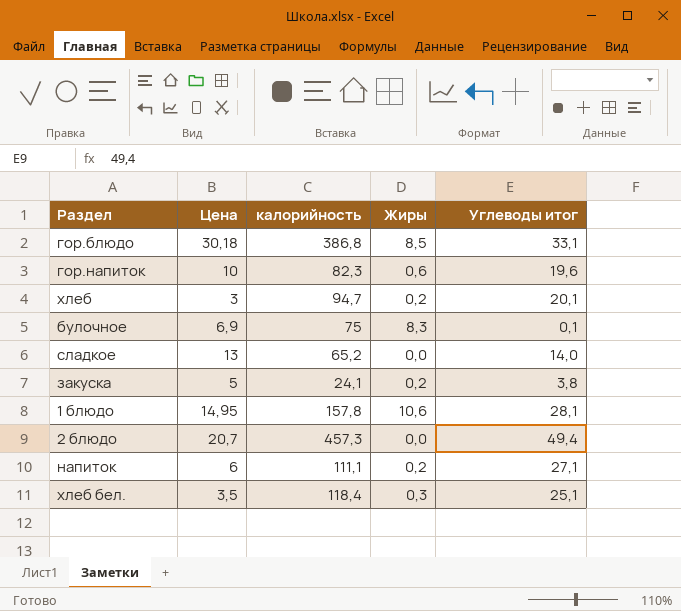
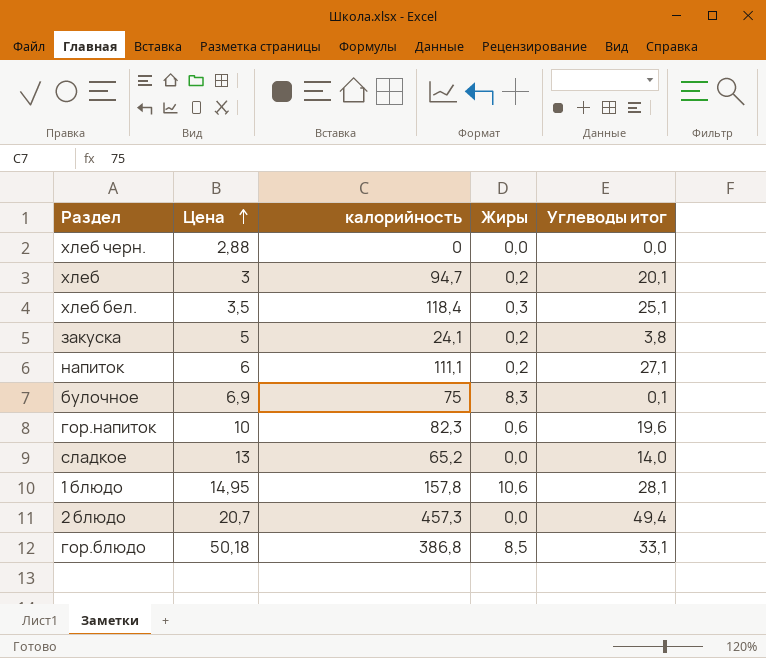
row order: none -> Цена ascending
row хлеб черн.: none -> 2,88 | 0 | 0,0 | 0,0
гор.блюдо | Цена: 30,18 -> 50,18

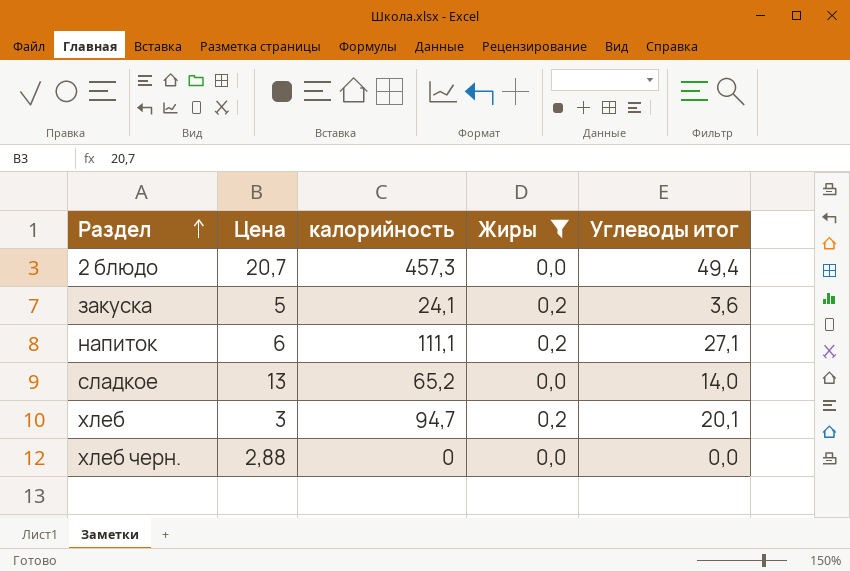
filter: none -> Жиры <= 0,2
row order: Цена ascending -> Раздел ascending
закуска | Углеводы итог: 3,8 -> 3,6

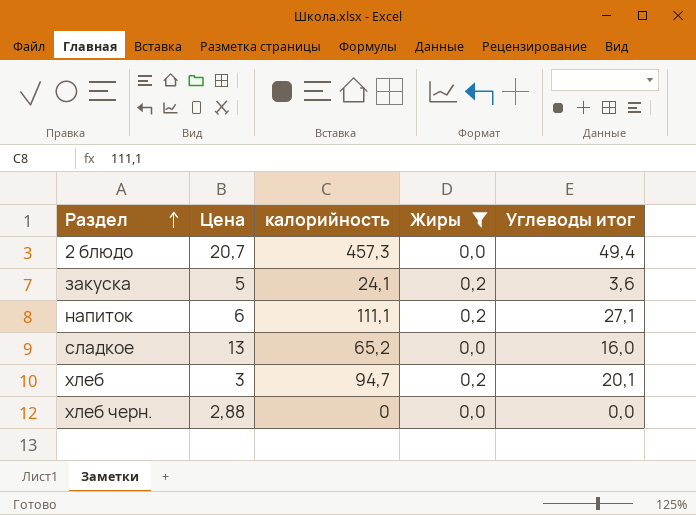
сладкое | Углеводы итог: 14,0 -> 16,0

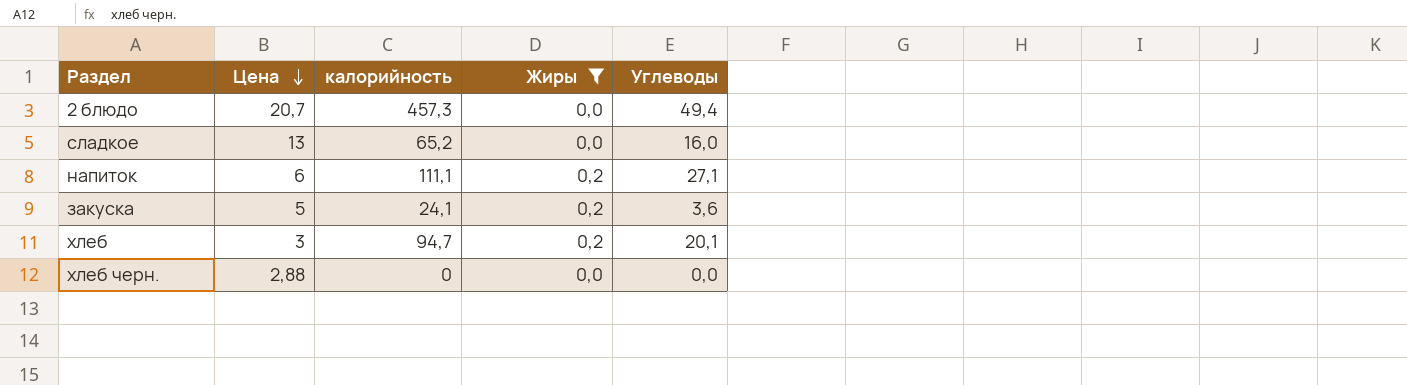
row order: Раздел ascending -> Цена descending
column name: Углеводы итог -> Углеводы

